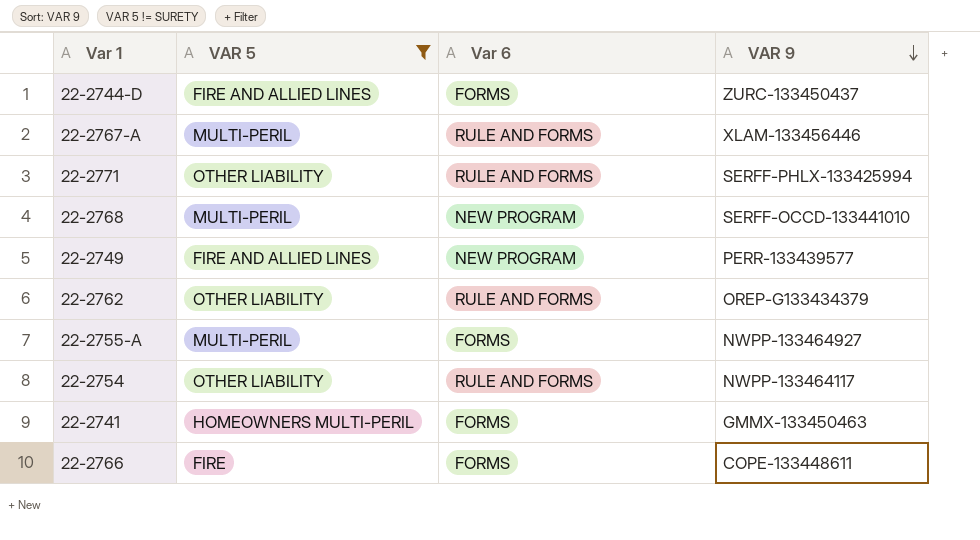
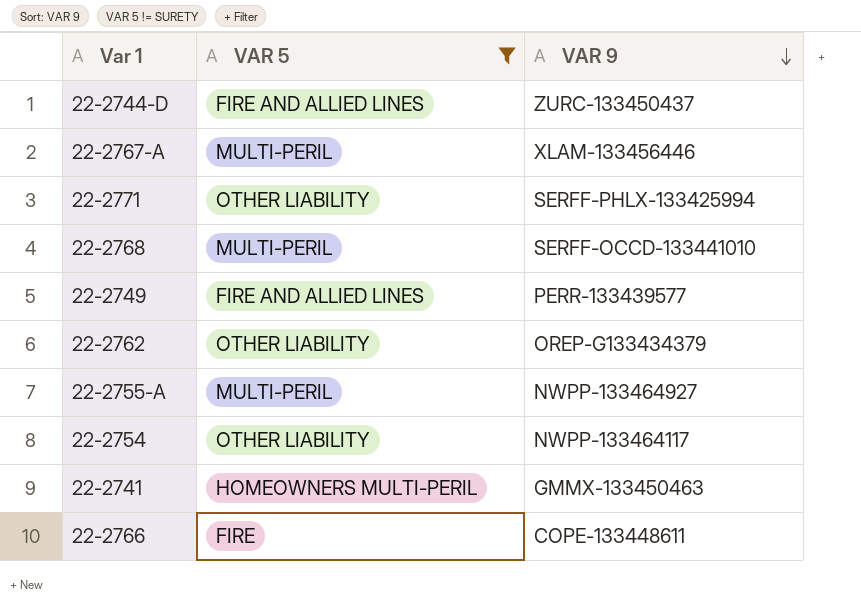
column Var 6 | position: 3 -> none

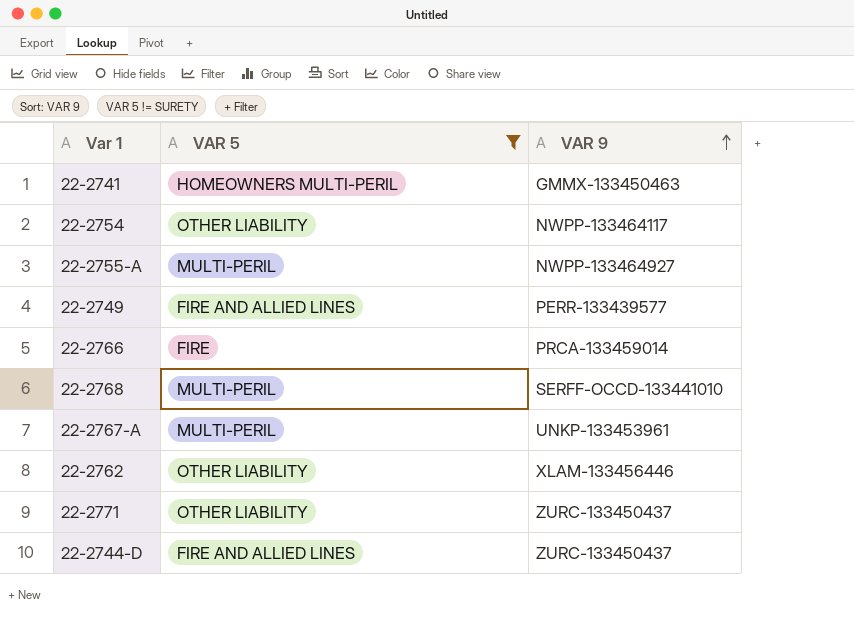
row order: VAR 9 descending -> VAR 9 ascending
22-2766 | VAR 9: COPE-133448611 -> PRCA-133459014
22-2767-A | VAR 9: XLAM-133456446 -> UNKP-133453961
22-2762 | VAR 9: OREP-G133434379 -> XLAM-133456446
22-2771 | VAR 9: SERFF-PHLX-133425994 -> ZURC-133450437

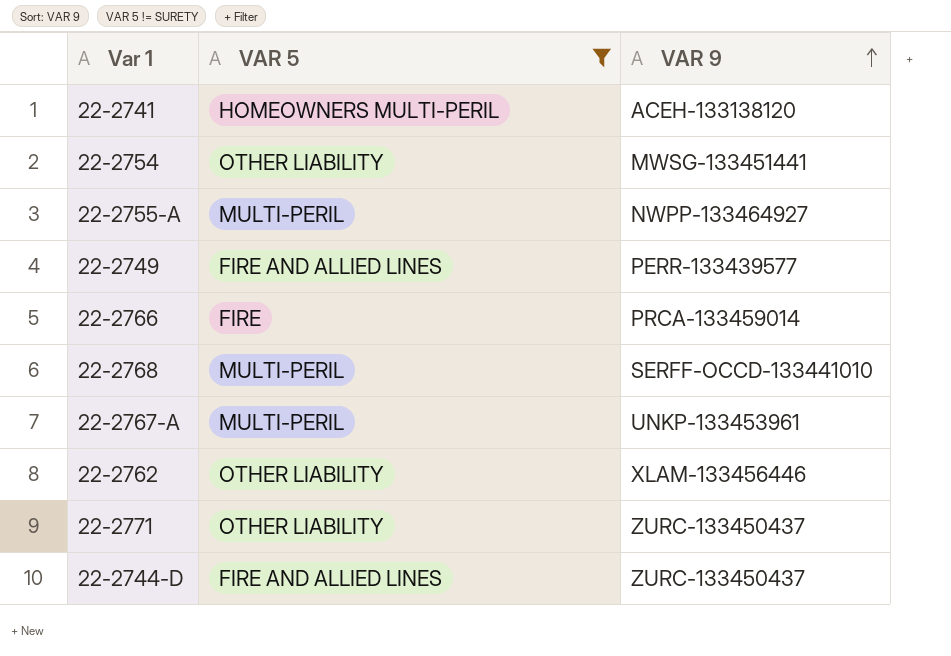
22-2741 | VAR 9: GMMX-133450463 -> ACEH-133138120
22-2754 | VAR 9: NWPP-133464117 -> MWSG-133451441

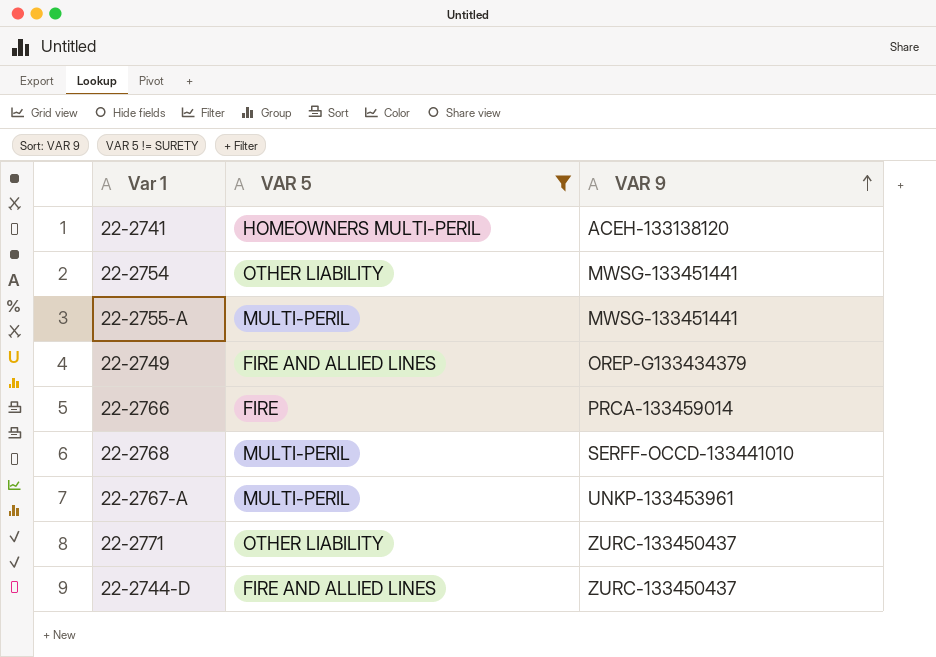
row 22-2762: OTHER LIABILITY | XLAM-133456446 -> none
22-2755-A | VAR 9: NWPP-133464927 -> MWSG-133451441
22-2749 | VAR 9: PERR-133439577 -> OREP-G133434379

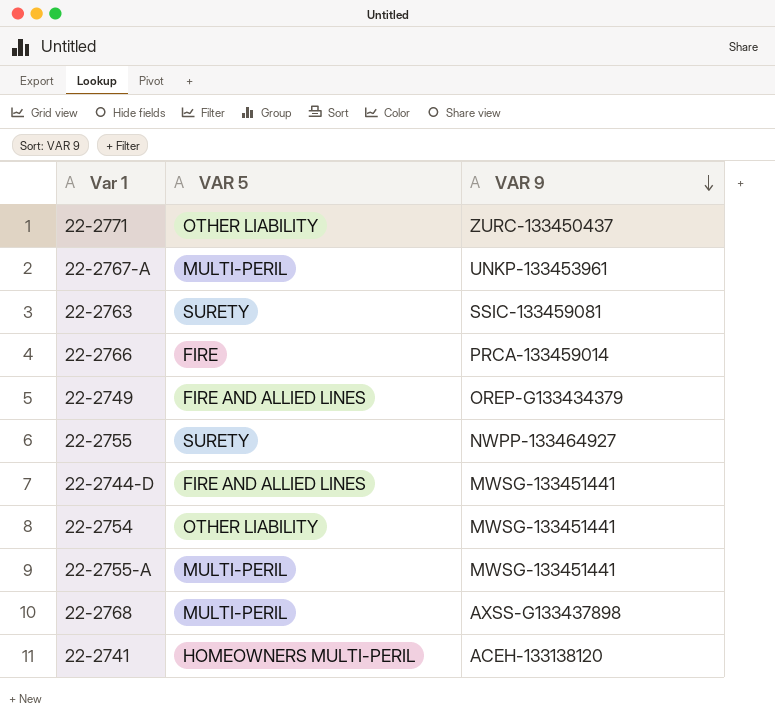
filter: VAR 5 != SURETY -> none
row order: VAR 9 ascending -> VAR 9 descending
22-2744-D | VAR 9: ZURC-133450437 -> MWSG-133451441
22-2768 | VAR 9: SERFF-OCCD-133441010 -> AXSS-G133437898

